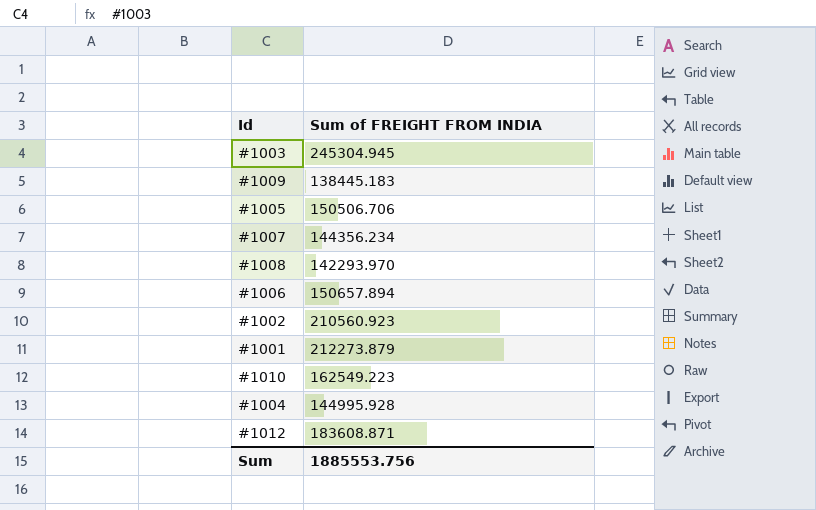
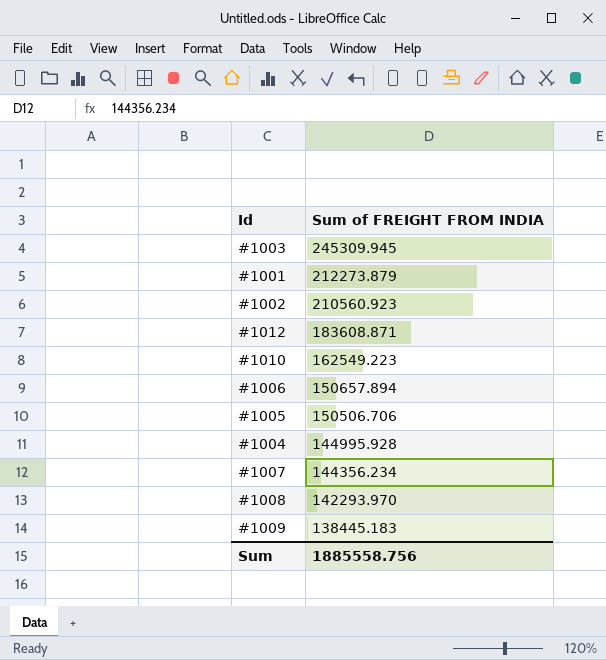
row order: none -> Sum of FREIGHT FROM INDIA descending
#1003 | Sum of FREIGHT FROM INDIA: 245304.945 -> 245309.945
Sum | Sum of FREIGHT FROM INDIA: 1885553.756 -> 1885558.756

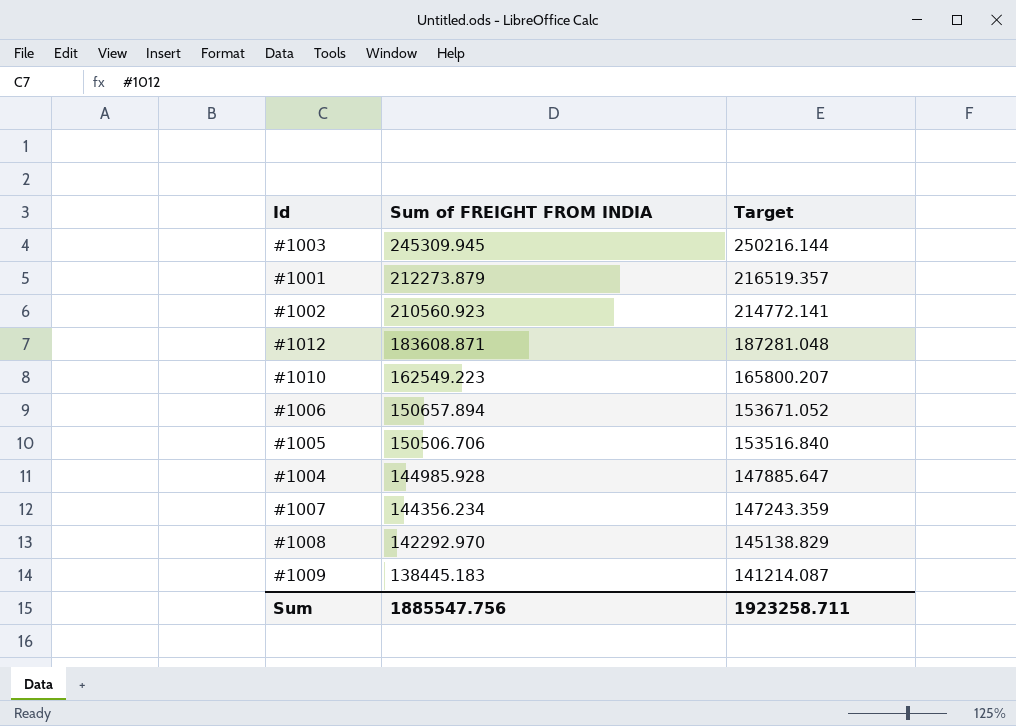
column Target | formula: none -> [Sum of FREIGHT FROM INDIA] * 1.02
#1004 | Sum of FREIGHT FROM INDIA: 144995.928 -> 144985.928
#1008 | Sum of FREIGHT FROM INDIA: 142293.970 -> 142292.970
Sum | Sum of FREIGHT FROM INDIA: 1885558.756 -> 1885547.756

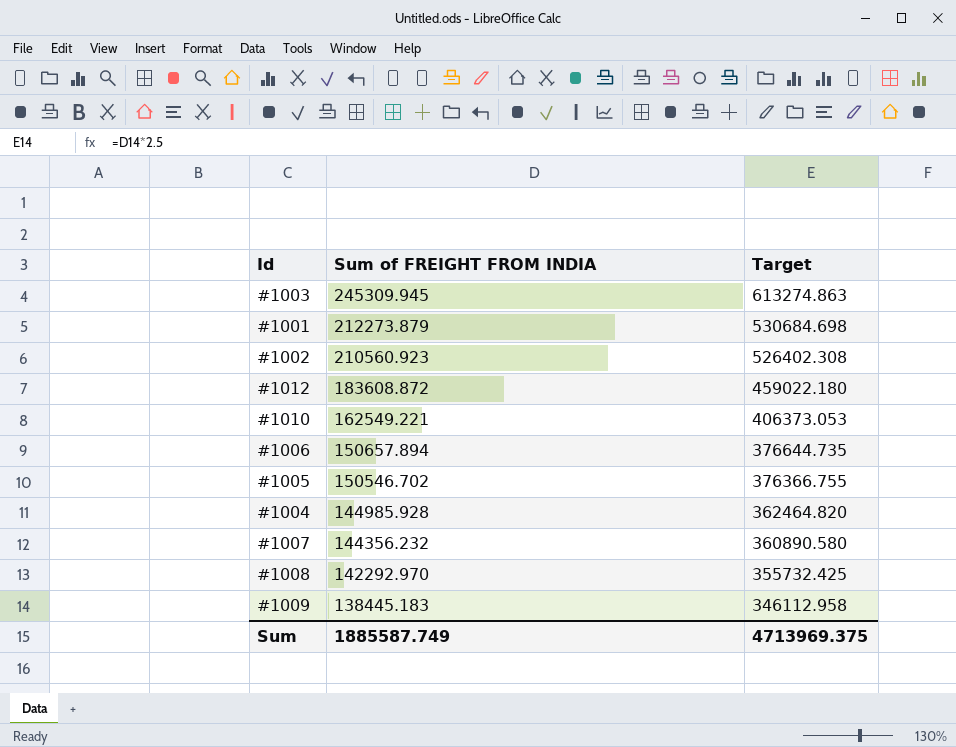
column Target | formula: [Sum of FREIGHT FROM INDIA] * 1.02 -> [Sum of FREIGHT FROM INDIA] * 2.5
#1012 | Sum of FREIGHT FROM INDIA: 183608.871 -> 183608.872
#1010 | Sum of FREIGHT FROM INDIA: 162549.223 -> 162549.221
#1005 | Sum of FREIGHT FROM INDIA: 150506.706 -> 150546.702
#1007 | Sum of FREIGHT FROM INDIA: 144356.234 -> 144356.232
Sum | Sum of FREIGHT FROM INDIA: 1885547.756 -> 1885587.749
Sum | Target: 1923258.711 -> 4713969.375

